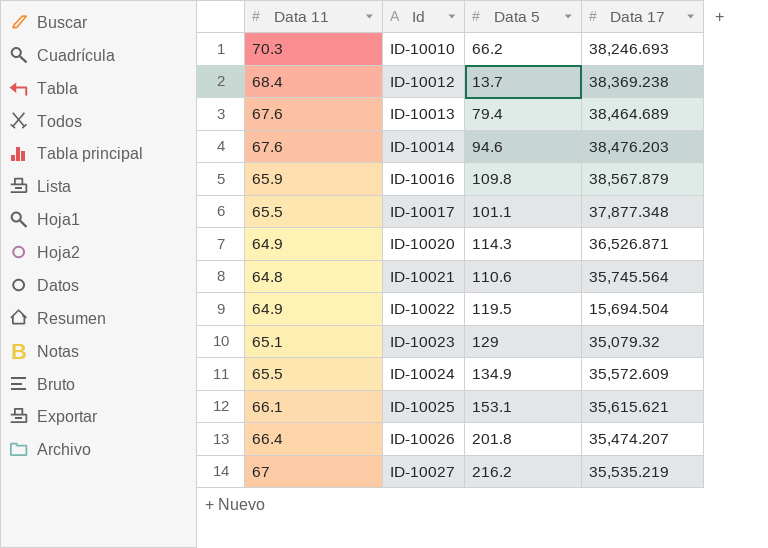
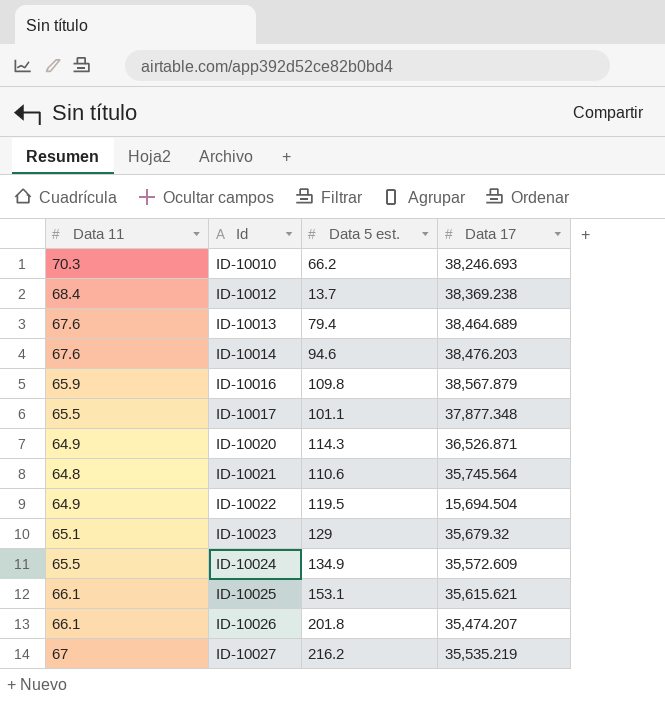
column name: Data 5 -> Data 5 est.
ID-10023 | Data 17: 35,079.32 -> 35,679.32
ID-10026 | Data 11: 66.4 -> 66.1

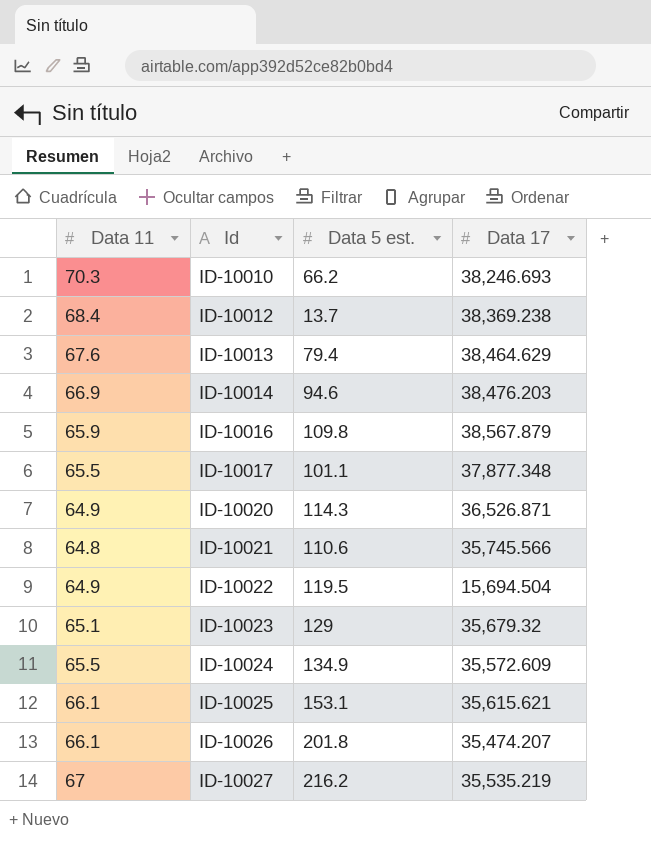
ID-10013 | Data 17: 38,464.689 -> 38,464.629
ID-10014 | Data 11: 67.6 -> 66.9
ID-10021 | Data 17: 35,745.564 -> 35,745.566

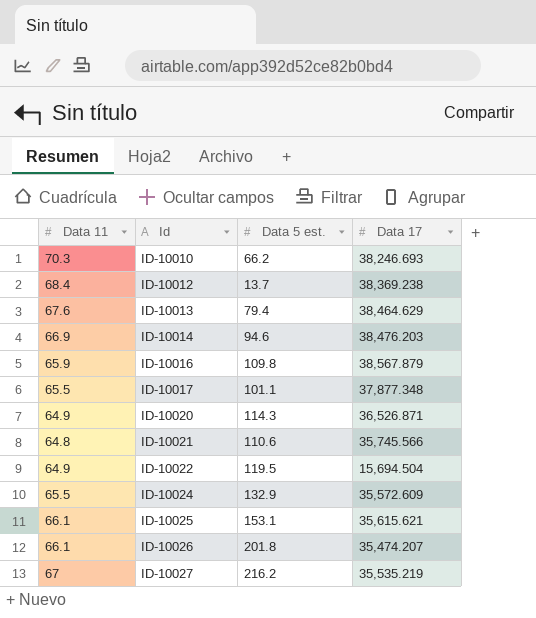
row ID-10023: 65.1 | 129 | 35,679.32 -> none
ID-10024 | Data 5 est.: 134.9 -> 132.9

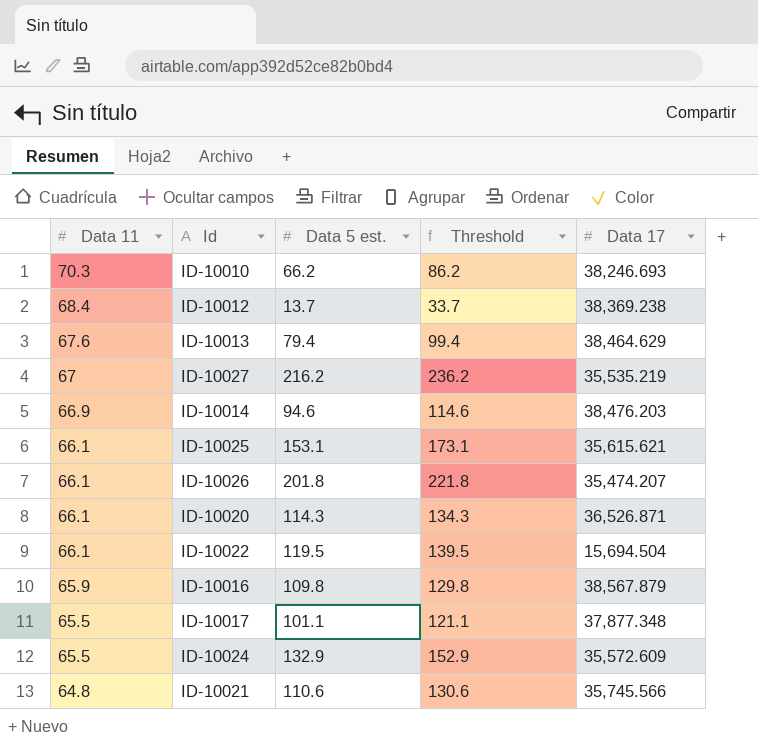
row order: Id ascending -> Data 11 descending
column Threshold | formula: none -> [Data 5 est.] + 20
ID-10020 | Data 11: 64.9 -> 66.1
ID-10022 | Data 11: 64.9 -> 66.1

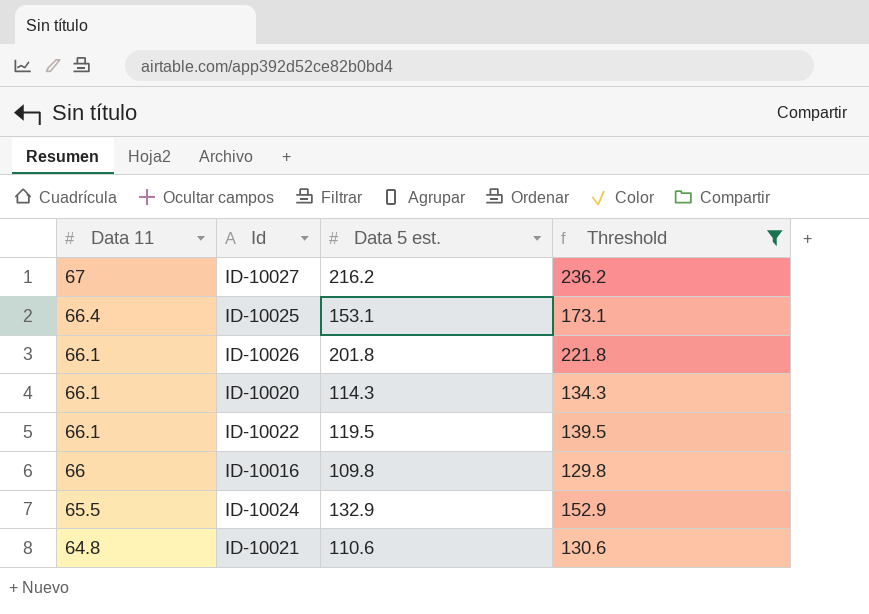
filter: none -> Threshold >= 129.8
column Data 17 | position: 5 -> none
ID-10025 | Data 11: 66.1 -> 66.4
ID-10016 | Data 11: 65.9 -> 66

